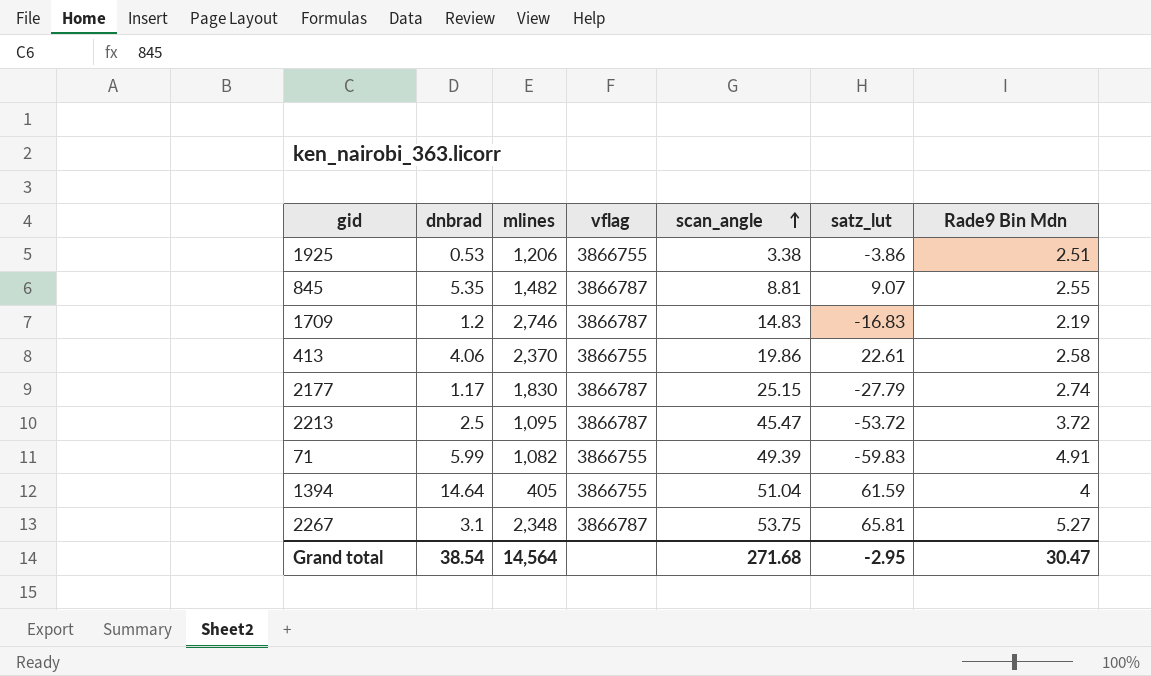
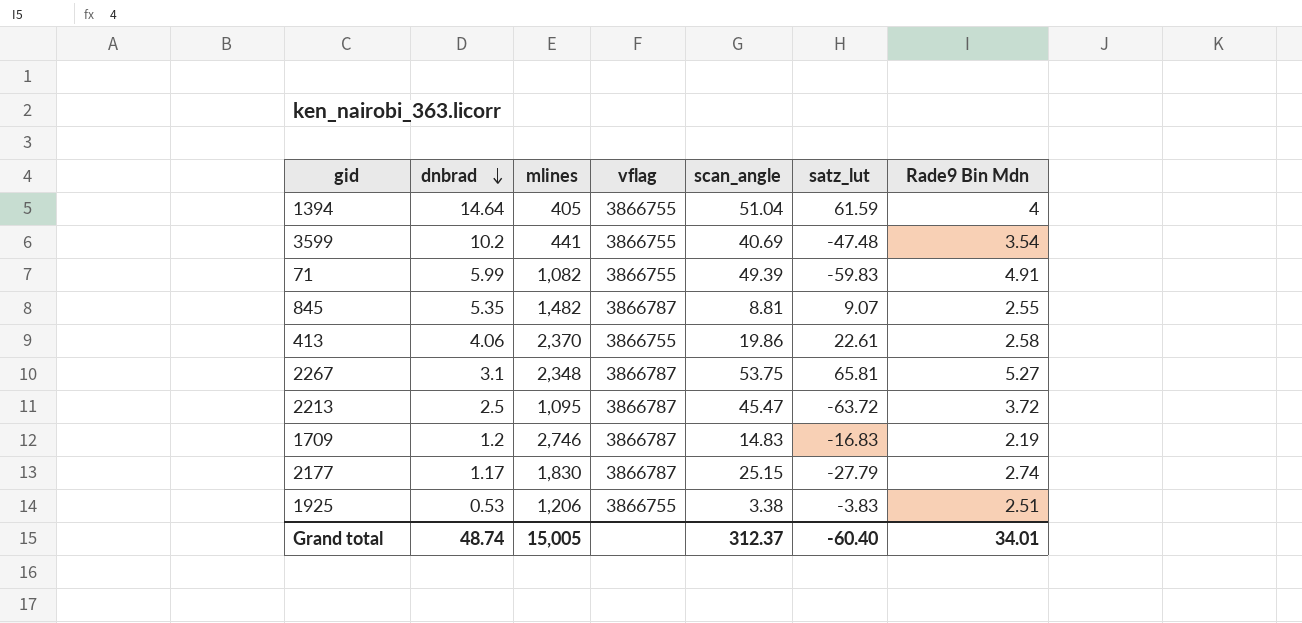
row order: scan_angle ascending -> dnbrad descending
row 3599: none -> 10.2 | 441 | 3866755 | 40.69 | -47.48 | 3.54
2213 | satz_lut: -53.72 -> -63.72
1925 | satz_lut: -3.86 -> -3.83
Grand total | dnbrad: 38.54 -> 48.74
Grand total | mlines: 14,564 -> 15,005
Grand total | scan_angle: 271.68 -> 312.37
Grand total | satz_lut: -2.95 -> -60.40
Grand total | Rade9 Bin Mdn: 30.47 -> 34.01

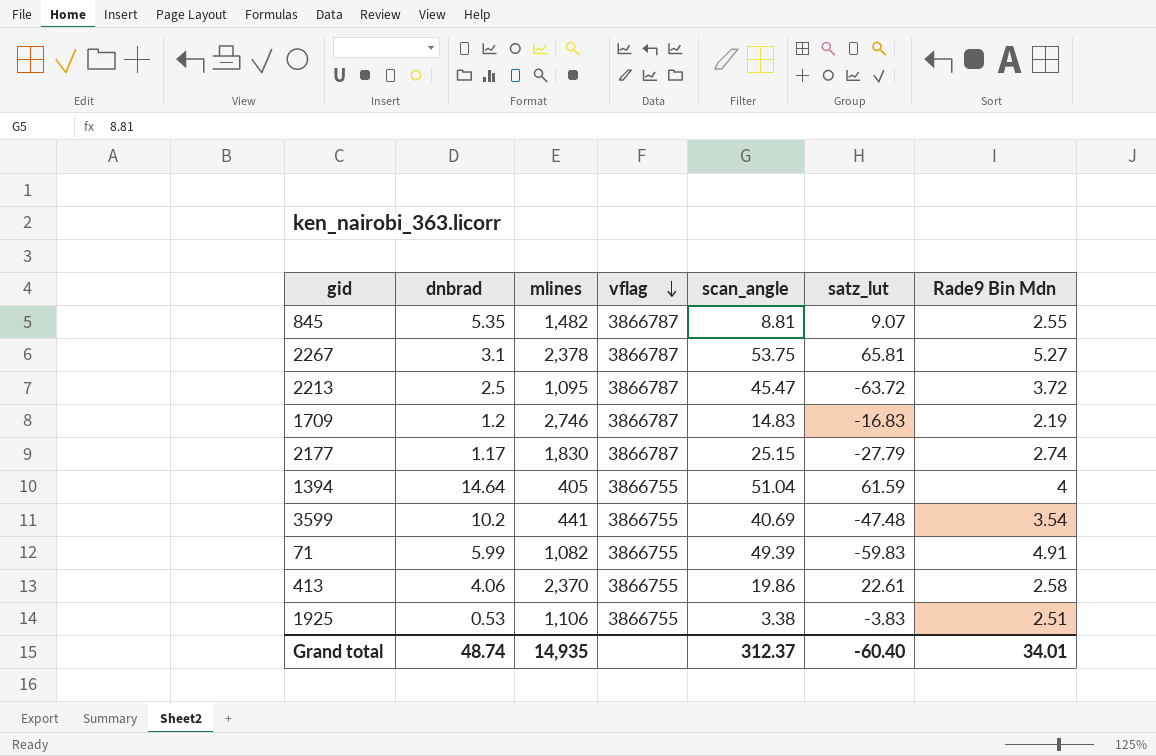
row order: dnbrad descending -> vflag descending
2267 | mlines: 2,348 -> 2,378
1925 | mlines: 1,206 -> 1,106
Grand total | mlines: 15,005 -> 14,935

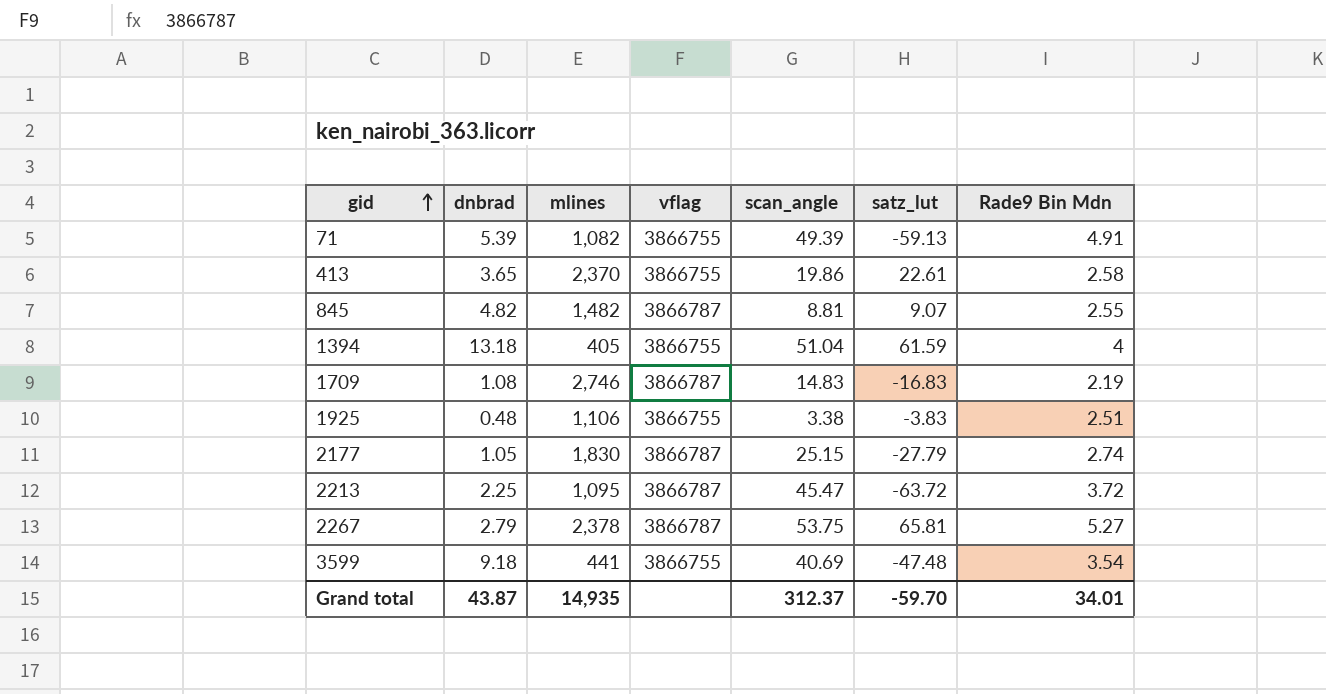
row order: vflag descending -> gid ascending
71 | dnbrad: 5.99 -> 5.39
71 | satz_lut: -59.83 -> -59.13
413 | dnbrad: 4.06 -> 3.65
845 | dnbrad: 5.35 -> 4.82
1394 | dnbrad: 14.64 -> 13.18
1709 | dnbrad: 1.2 -> 1.08
1925 | dnbrad: 0.53 -> 0.48
2177 | dnbrad: 1.17 -> 1.05
2213 | dnbrad: 2.5 -> 2.25
2267 | dnbrad: 3.1 -> 2.79
3599 | dnbrad: 10.2 -> 9.18
Grand total | dnbrad: 48.74 -> 43.87
Grand total | satz_lut: -60.40 -> -59.70

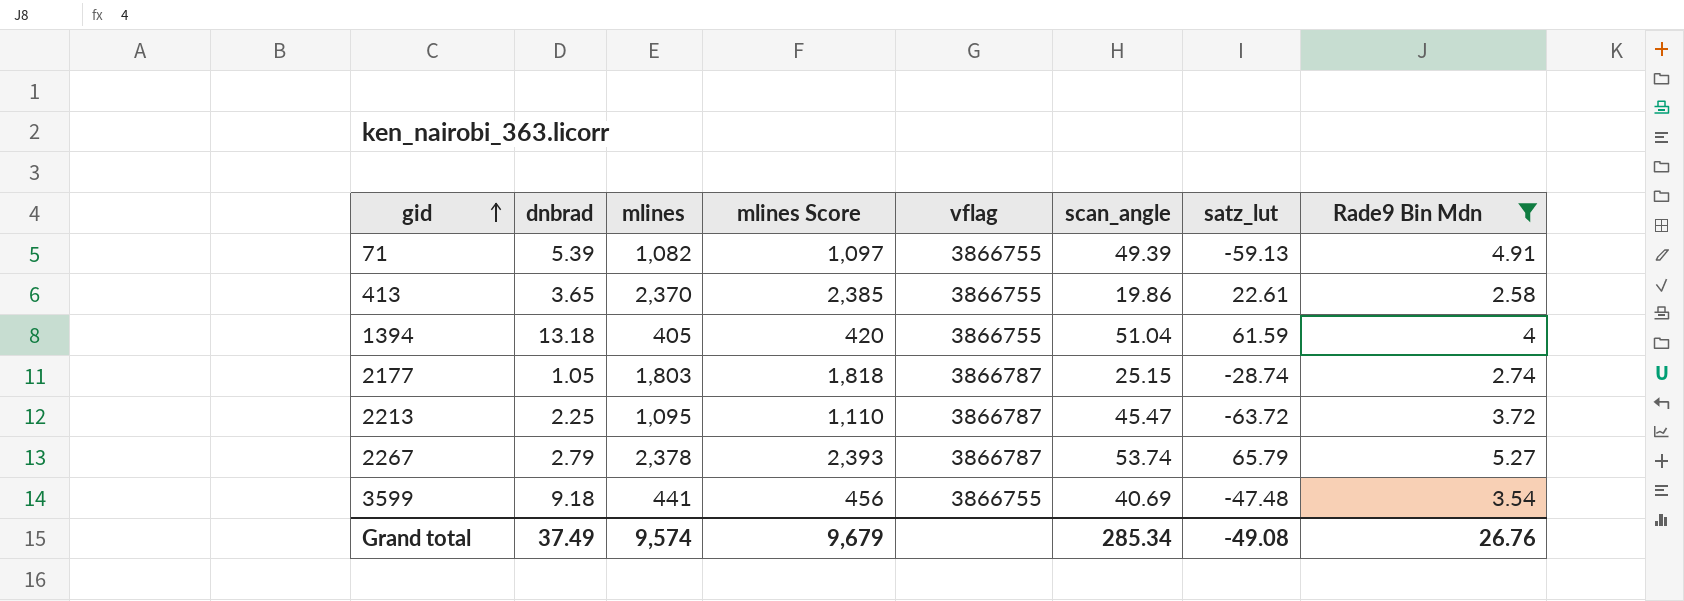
filter: none -> Rade9 Bin Mdn >= 2.58
column mlines Score | formula: none -> [mlines] + 15
2177 | mlines: 1,830 -> 1,803
2177 | satz_lut: -27.79 -> -28.74
2267 | scan_angle: 53.75 -> 53.74
2267 | satz_lut: 65.81 -> 65.79
Grand total | dnbrad: 43.87 -> 37.49
Grand total | mlines: 14,935 -> 9,574
Grand total | scan_angle: 312.37 -> 285.34
Grand total | satz_lut: -59.70 -> -49.08
Grand total | Rade9 Bin Mdn: 34.01 -> 26.76

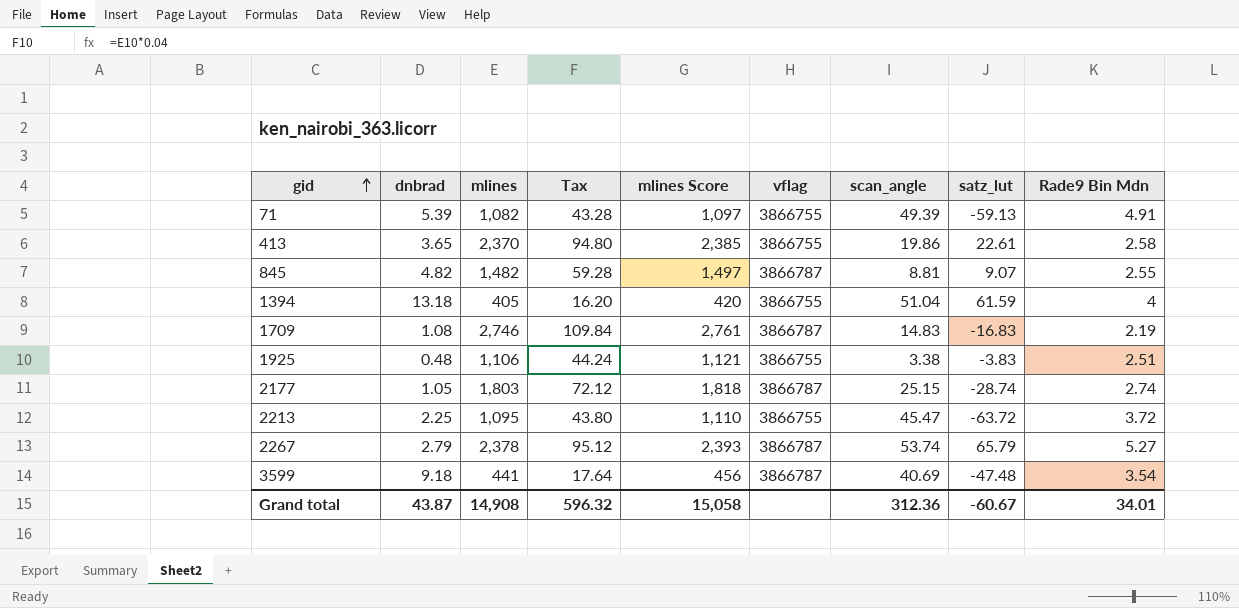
filter: Rade9 Bin Mdn >= 2.58 -> none
column Tax | formula: none -> [mlines] * 0.04
2213 | vflag: 3866787 -> 3866755
3599 | vflag: 3866755 -> 3866787
Grand total | dnbrad: 37.49 -> 43.87
Grand total | mlines: 9,574 -> 14,908
Grand total | mlines Score: 9,679 -> 15,058
Grand total | scan_angle: 285.34 -> 312.36
Grand total | satz_lut: -49.08 -> -60.67
Grand total | Rade9 Bin Mdn: 26.76 -> 34.01

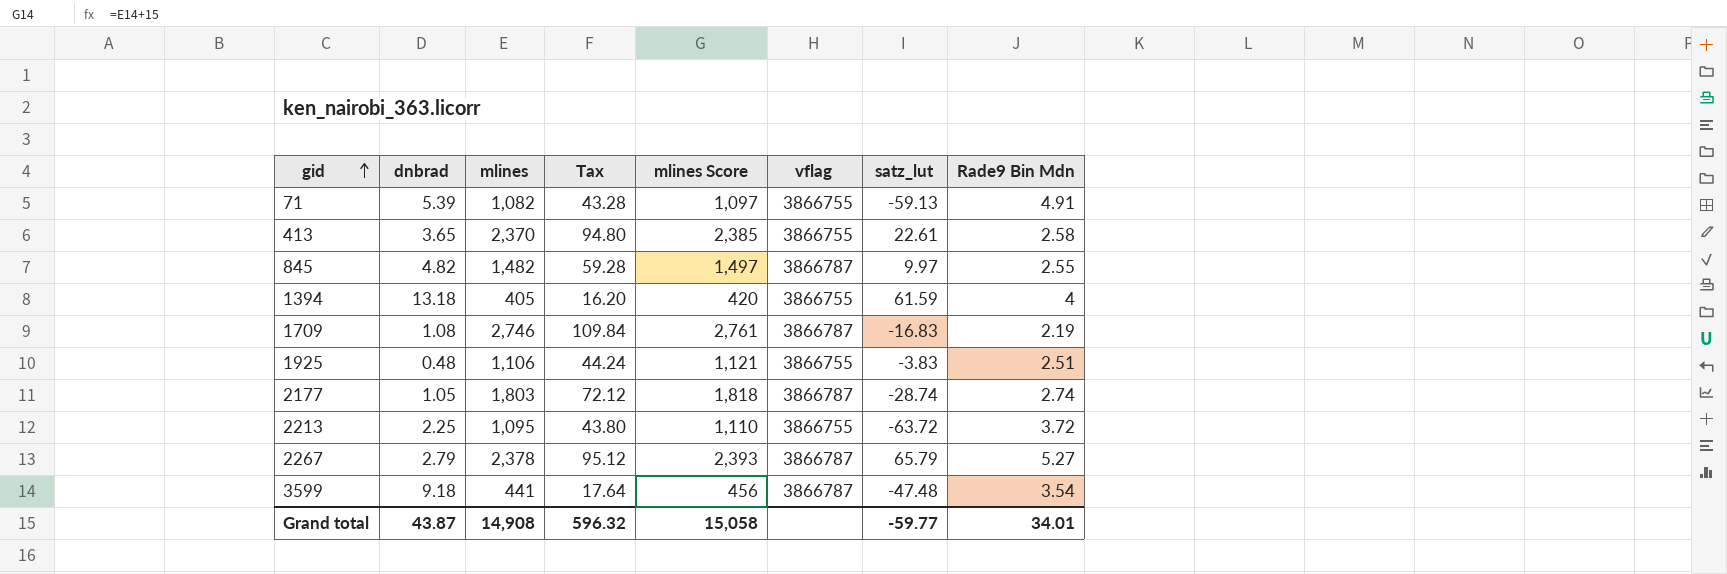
column scan_angle | position: 7 -> none
845 | satz_lut: 9.07 -> 9.97
Grand total | satz_lut: -60.67 -> -59.77

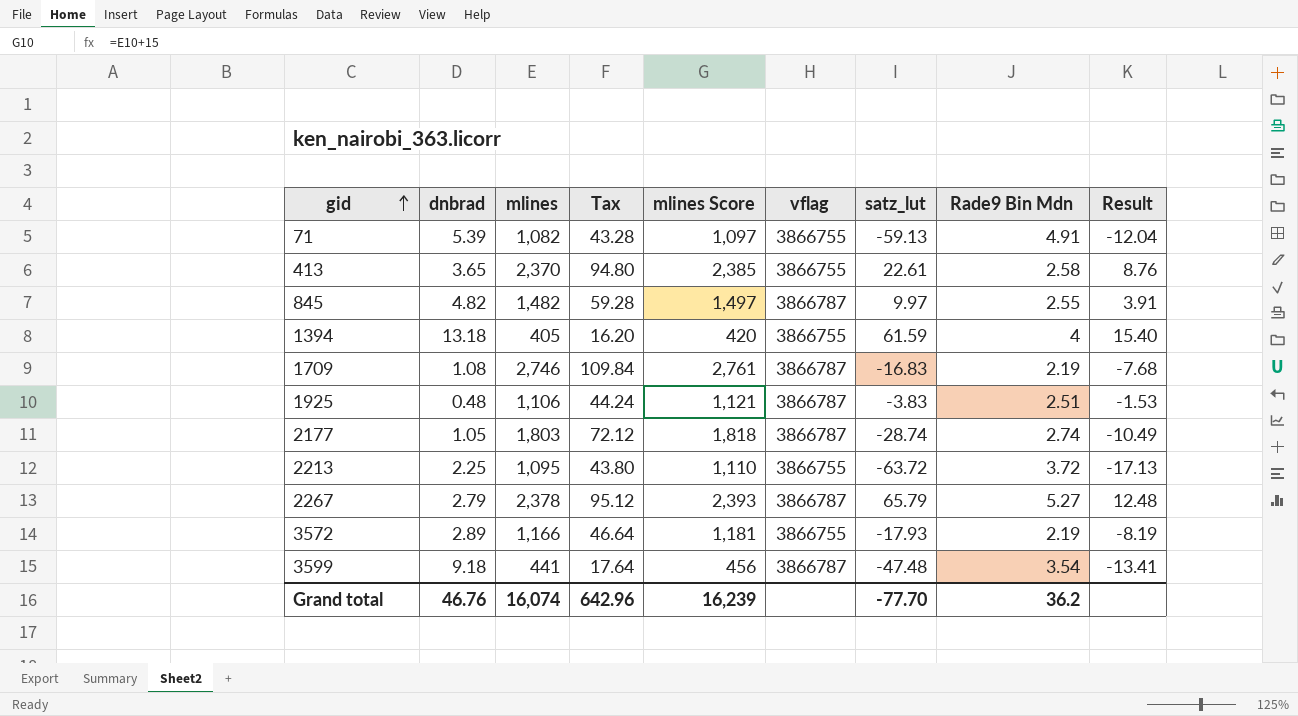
column Result | formula: none -> [satz_lut] / [Rade9 Bin Mdn]
1925 | vflag: 3866755 -> 3866787
row 3572: none -> 2.89 | 1,166 | 46.64 | 1,181 | 3866755 | -17.93 | 2.19 | -8.19
Grand total | dnbrad: 43.87 -> 46.76
Grand total | mlines: 14,908 -> 16,074
Grand total | Tax: 596.32 -> 642.96
Grand total | mlines Score: 15,058 -> 16,239
Grand total | satz_lut: -59.77 -> -77.70
Grand total | Rade9 Bin Mdn: 34.01 -> 36.2

